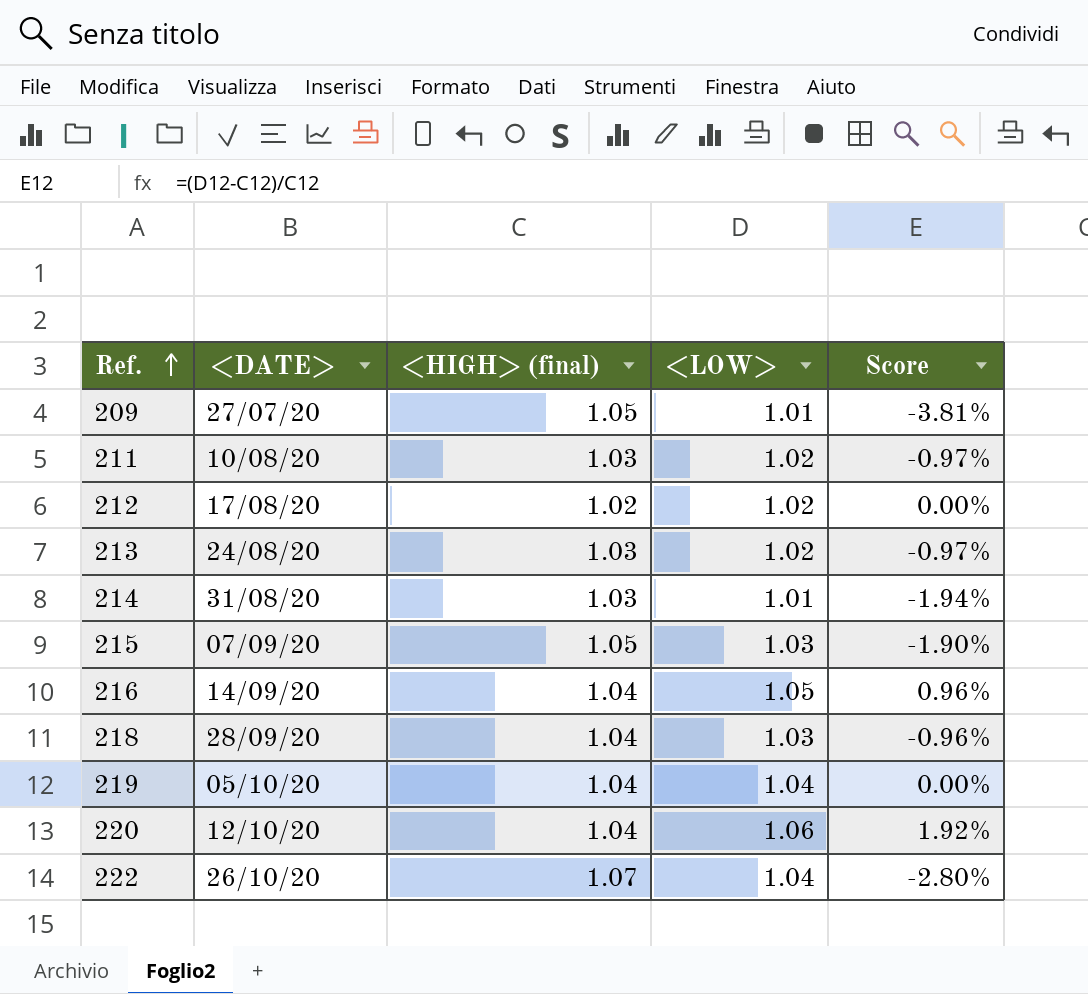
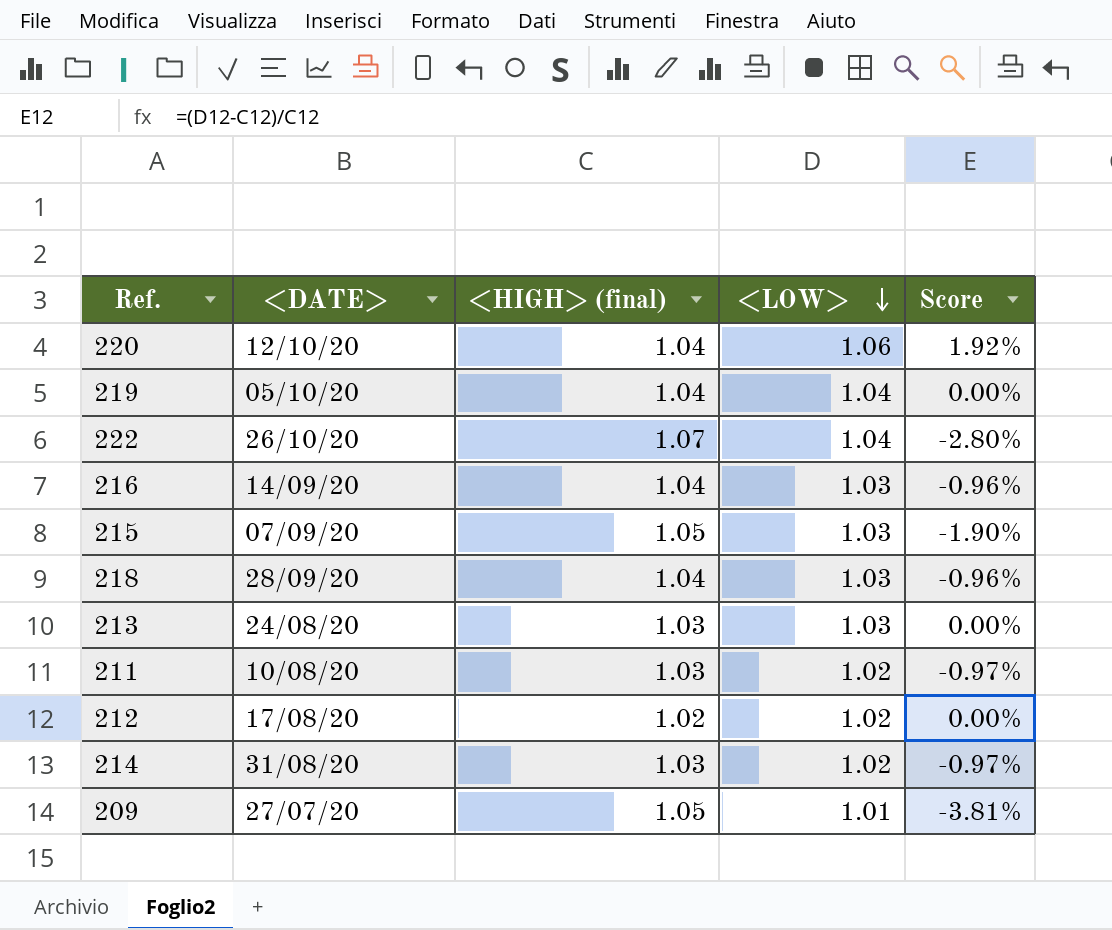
row order: Ref. ascending -> <LOW> descending
216 | <LOW>: 1.05 -> 1.03
216 | Score: 0.96% -> -0.96%
213 | <LOW>: 1.02 -> 1.03
213 | Score: -0.97% -> 0.00%
214 | <LOW>: 1.01 -> 1.02
214 | Score: -1.94% -> -0.97%

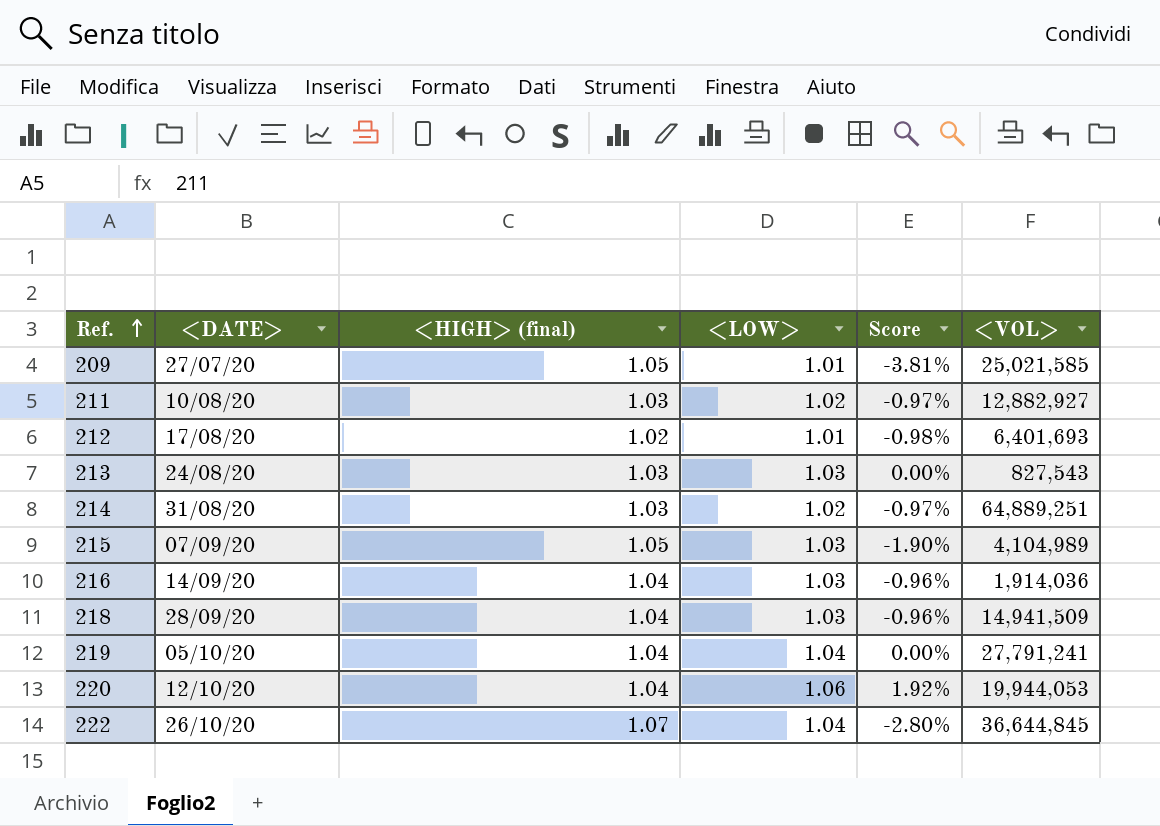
row order: <LOW> descending -> Ref. ascending
column <VOL> | position: none -> 6
212 | <LOW>: 1.02 -> 1.01
212 | Score: 0.00% -> -0.98%

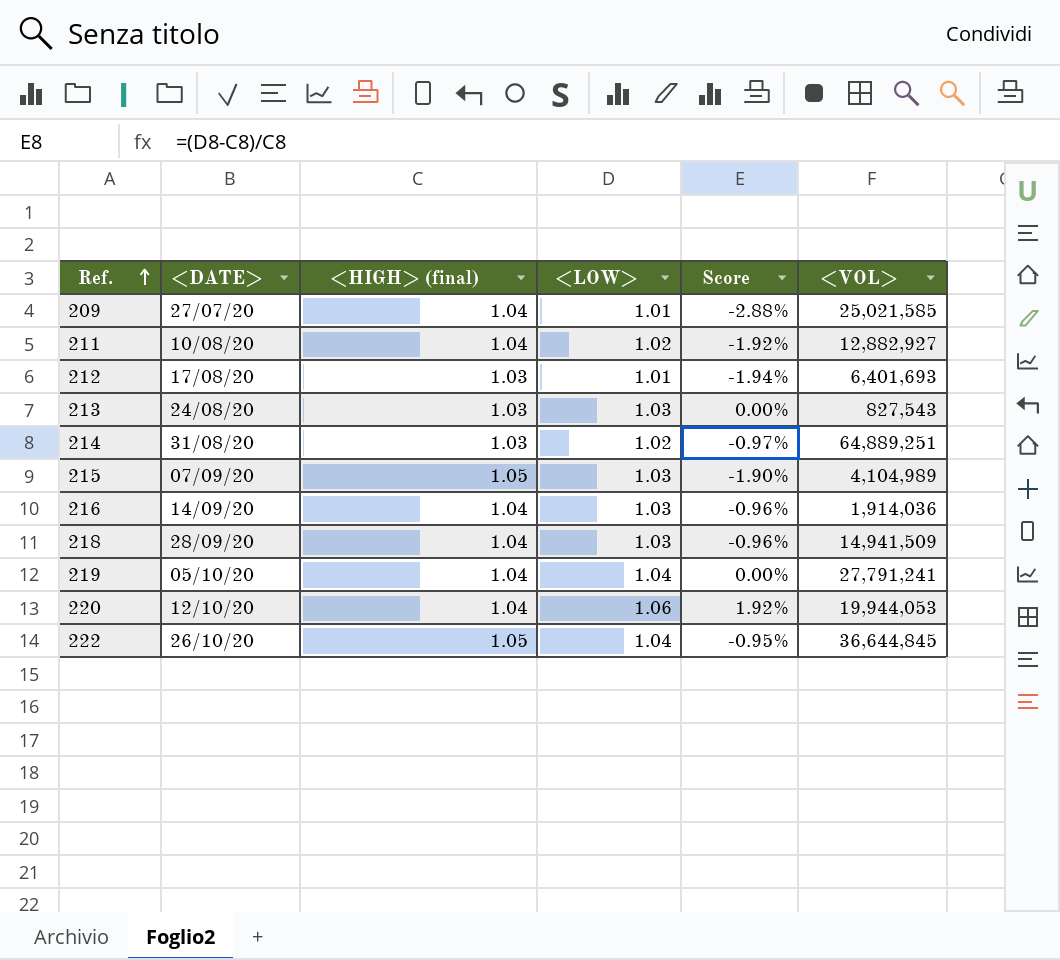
209 | <HIGH> (final): 1.05 -> 1.04
209 | Score: -3.81% -> -2.88%
211 | <HIGH> (final): 1.03 -> 1.04
211 | Score: -0.97% -> -1.92%
212 | <HIGH> (final): 1.02 -> 1.03
212 | Score: -0.98% -> -1.94%
222 | <HIGH> (final): 1.07 -> 1.05
222 | Score: -2.80% -> -0.95%

